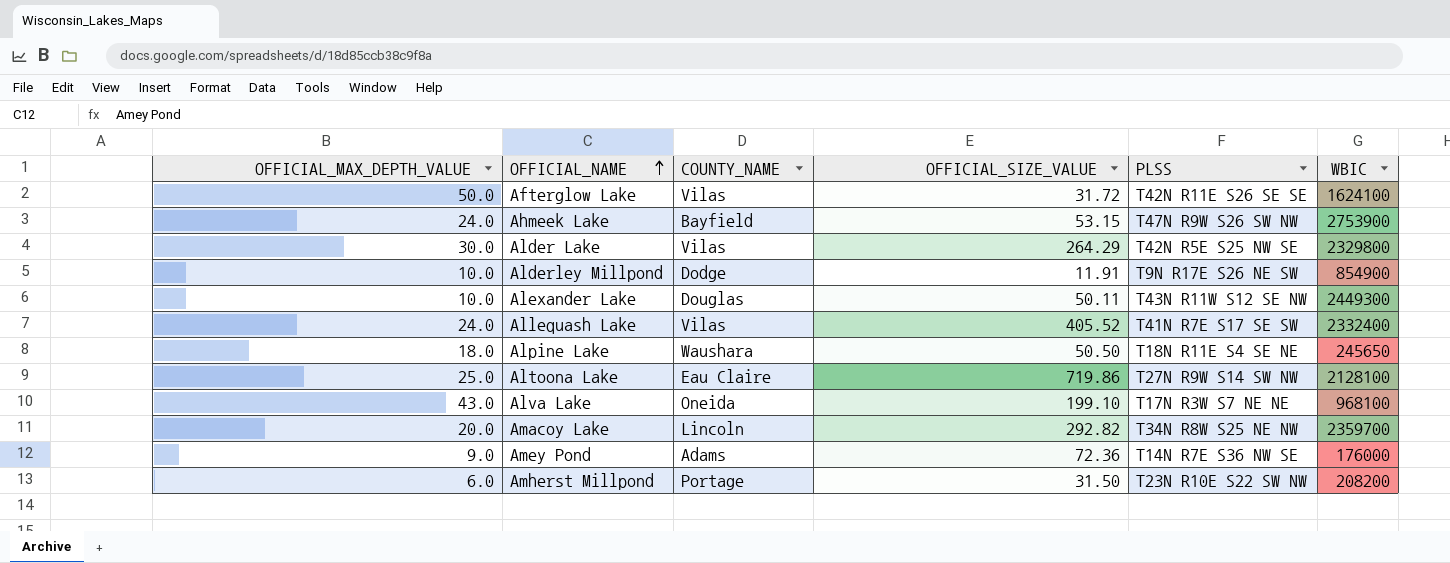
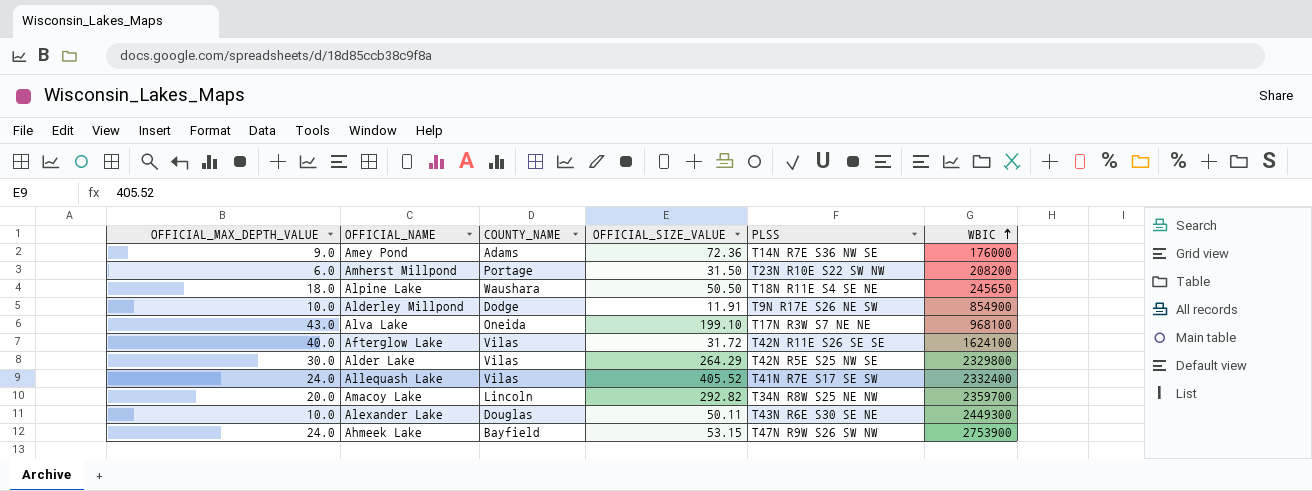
row order: OFFICIAL_NAME ascending -> WBIC ascending
row Altoona Lake: 25.0 | Eau Claire | 719.86 | T27N R9W S14 SW NW | 2128100 -> none
Afterglow Lake | OFFICIAL_MAX_DEPTH_VALUE: 50.0 -> 40.0
Alexander Lake | PLSS: T43N R11W S12 SE NW -> T43N R6E S30 SE NE

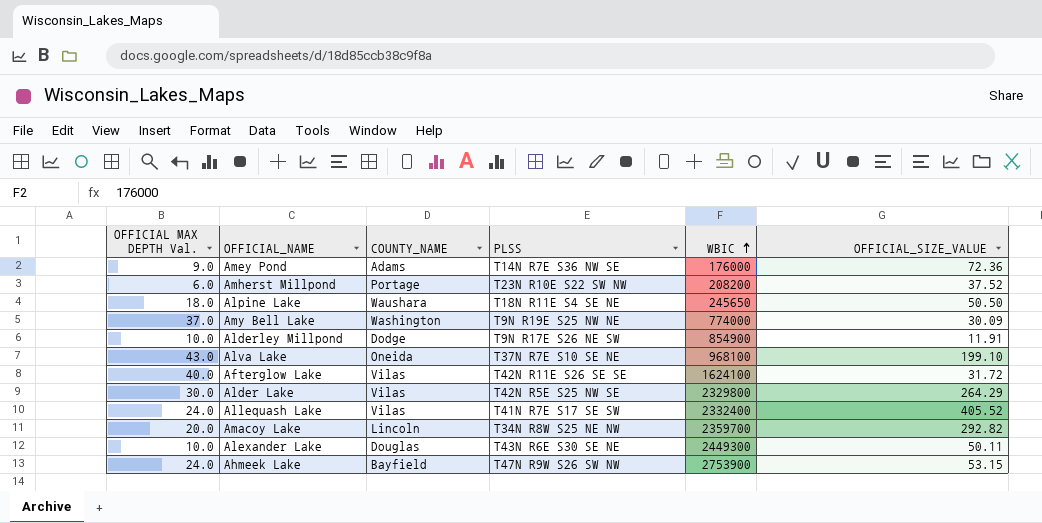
column name: OFFICIAL_MAX_DEPTH_VALUE -> OFFICIAL MAX DEPTH Val.
column OFFICIAL_SIZE_VALUE | position: 4 -> 6
Amherst Millpond | OFFICIAL_SIZE_VALUE: 31.50 -> 37.52
row Amy Bell Lake: none -> 37.0 | Washington | T9N R19E S25 NW NE | 774000 | 30.09
Alva Lake | PLSS: T17N R3W S7 NE NE -> T37N R7E S10 SE NE

